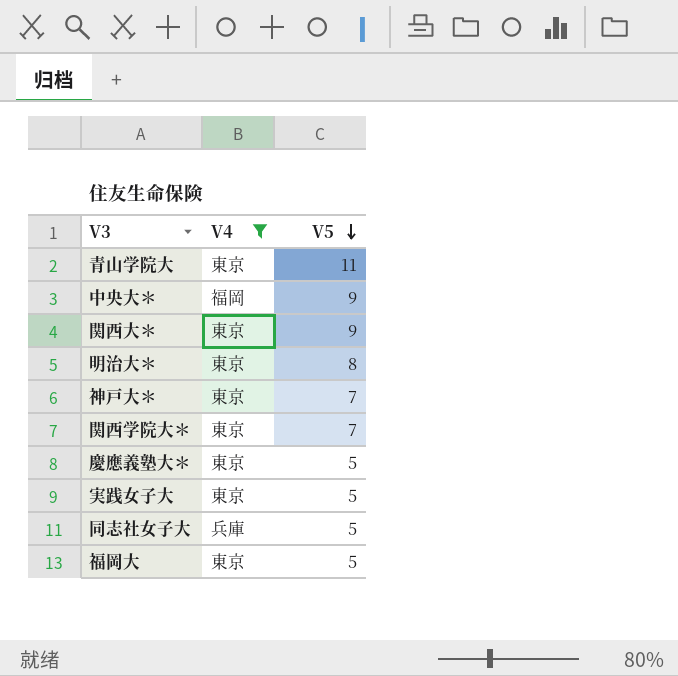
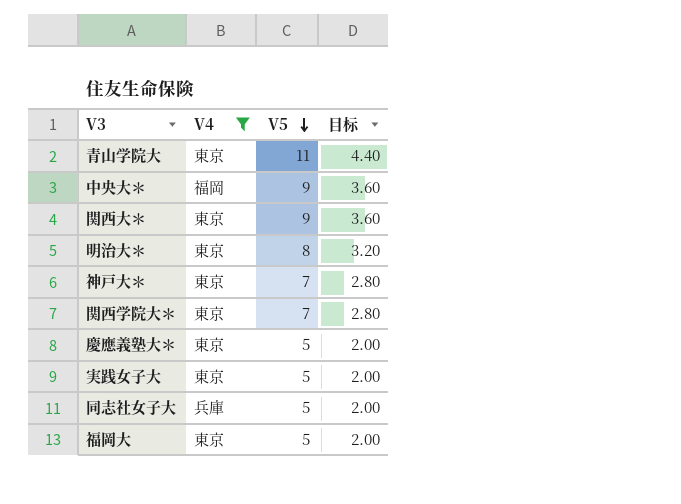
column 目标 | formula: none -> [V5] * 0.4

